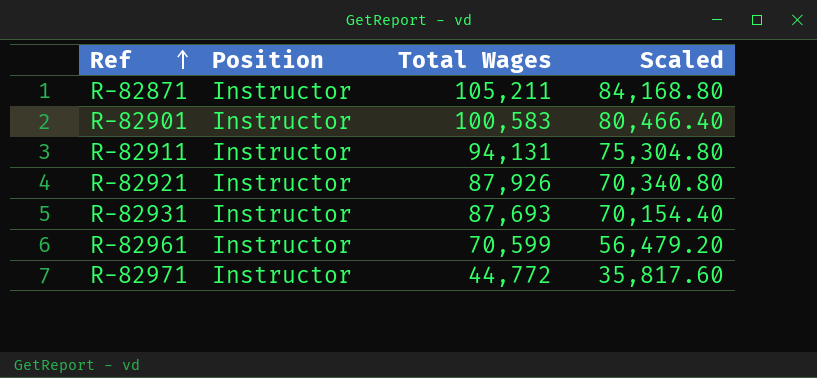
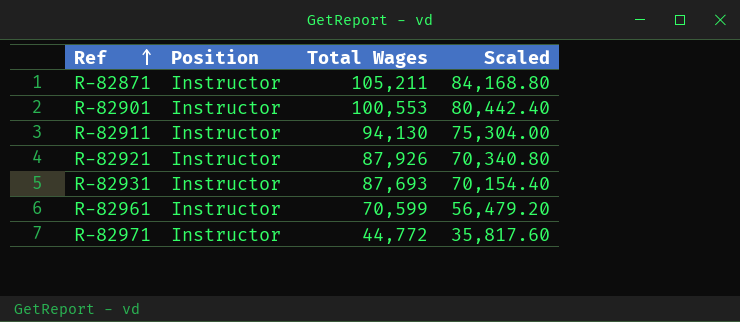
R-82901 | Total Wages: 100,583 -> 100,553
R-82901 | Scaled: 80,466.40 -> 80,442.40
R-82911 | Total Wages: 94,131 -> 94,130
R-82911 | Scaled: 75,304.80 -> 75,304.00

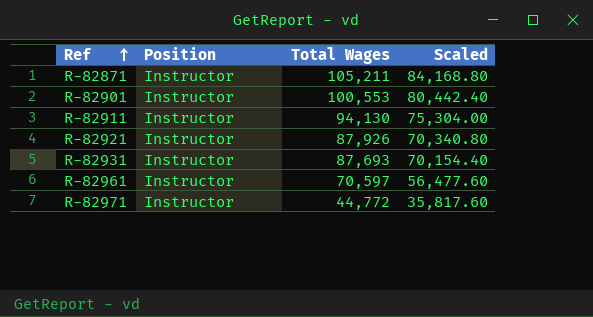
R-82961 | Total Wages: 70,599 -> 70,597
R-82961 | Scaled: 56,479.20 -> 56,477.60

